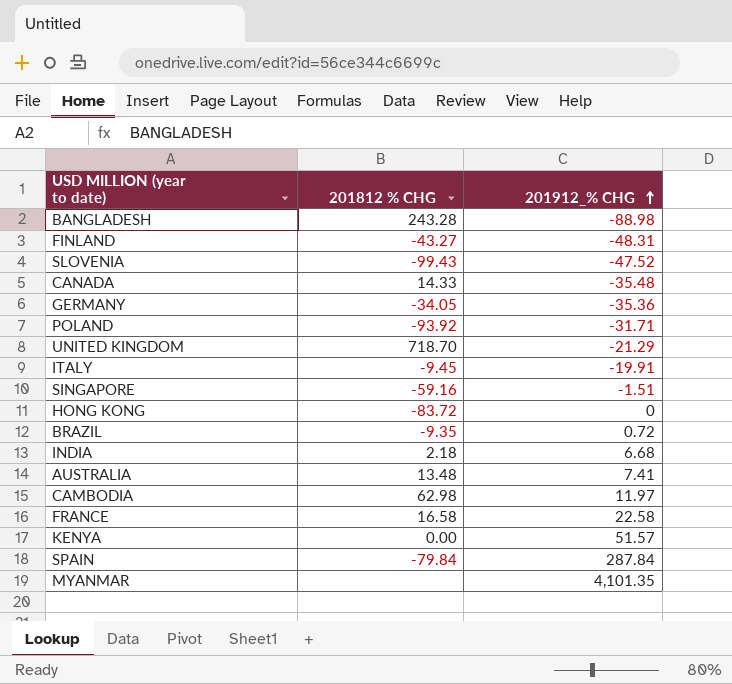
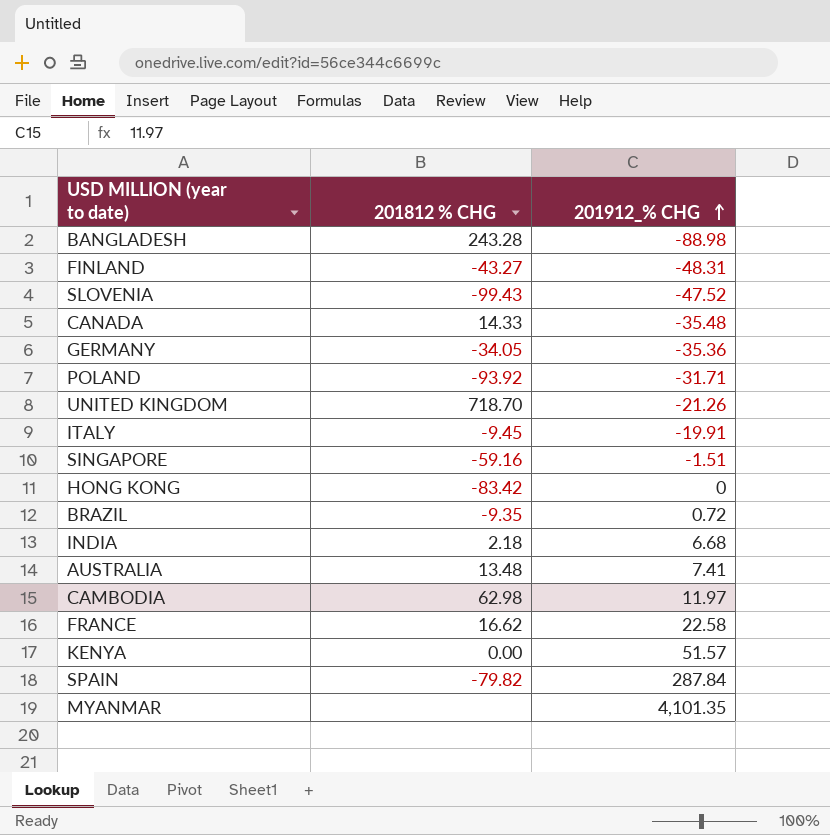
UNITED KINGDOM | 201912_% CHG: -21.29 -> -21.26
HONG KONG | 201812 % CHG: -83.72 -> -83.42
FRANCE | 201812 % CHG: 16.58 -> 16.62
SPAIN | 201812 % CHG: -79.84 -> -79.82

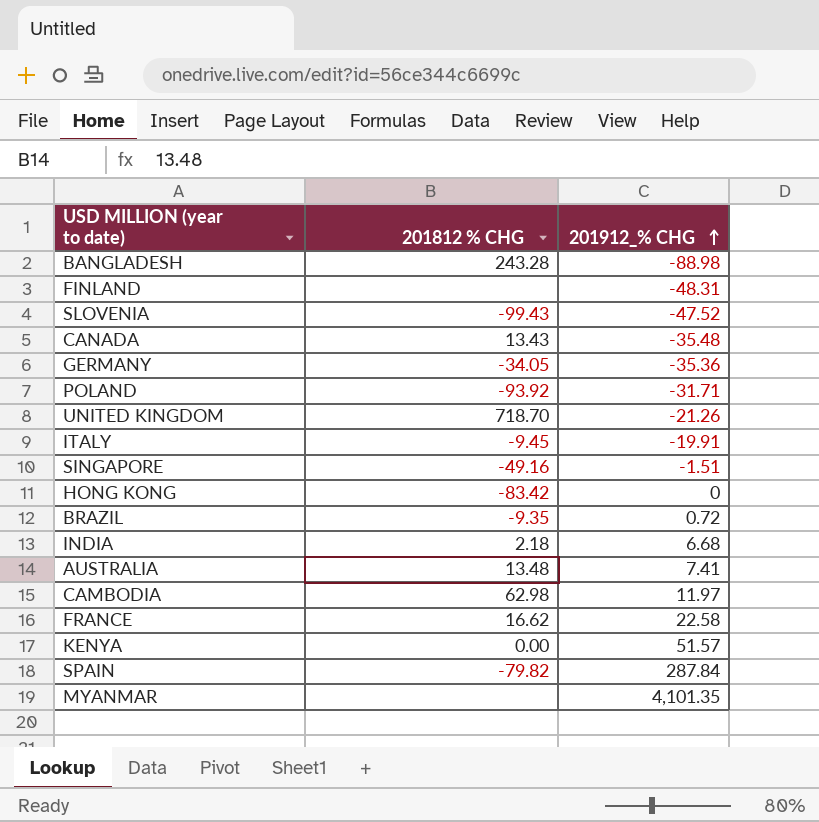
FINLAND | 201812 % CHG: -43.27 -> none
CANADA | 201812 % CHG: 14.33 -> 13.43
SINGAPORE | 201812 % CHG: -59.16 -> -49.16

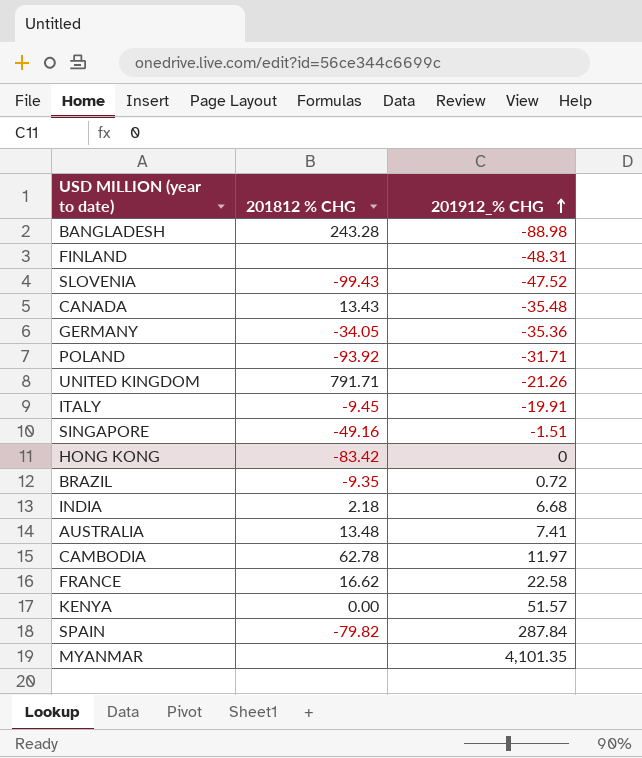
UNITED KINGDOM | 201812 % CHG: 718.70 -> 791.71
CAMBODIA | 201812 % CHG: 62.98 -> 62.78

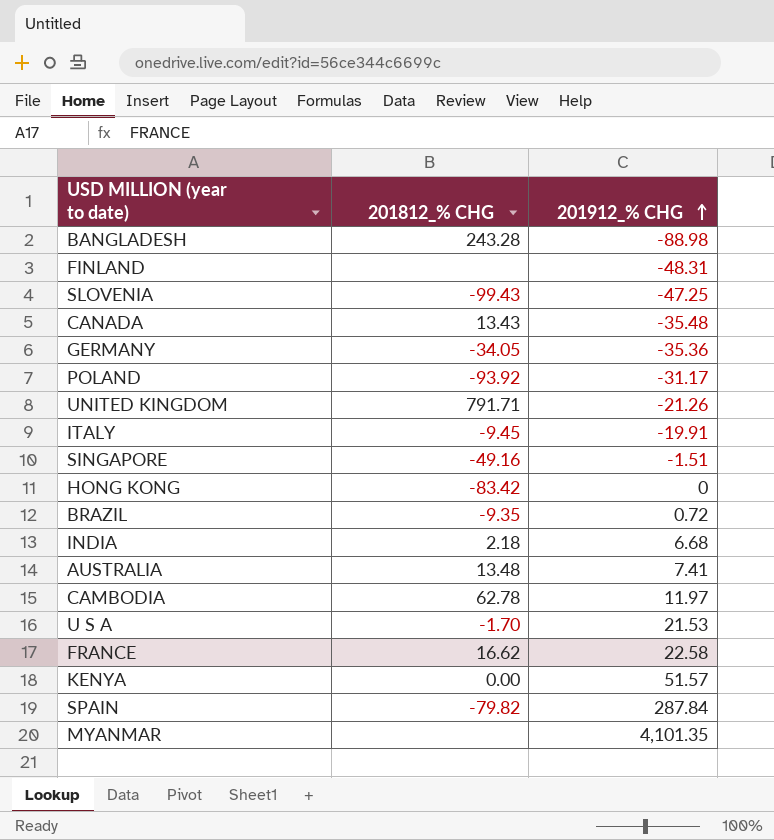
column name: 201812 % CHG -> 201812_% CHG
SLOVENIA | 201912_% CHG: -47.52 -> -47.25
POLAND | 201912_% CHG: -31.71 -> -31.17
row U S A: none -> -1.70 | 21.53

